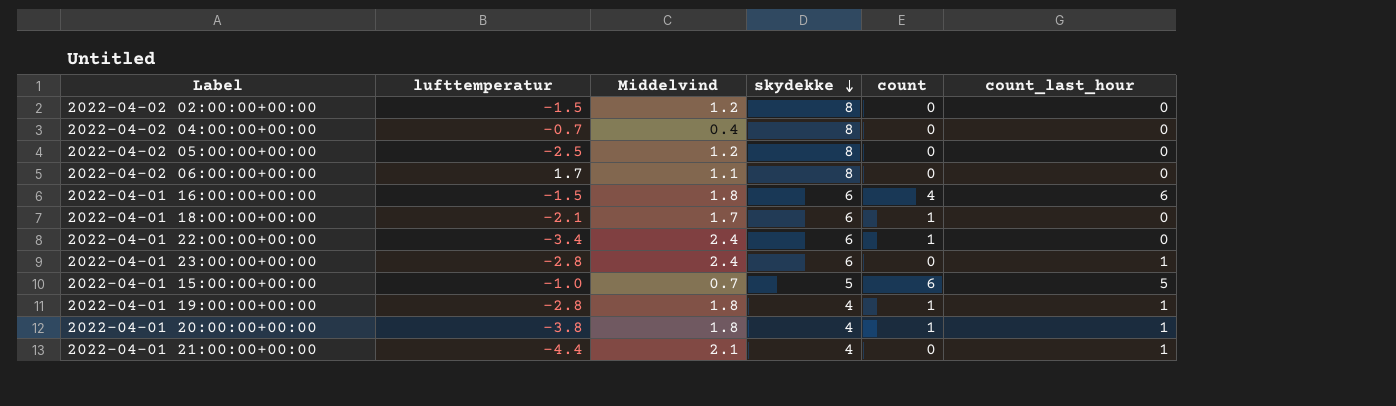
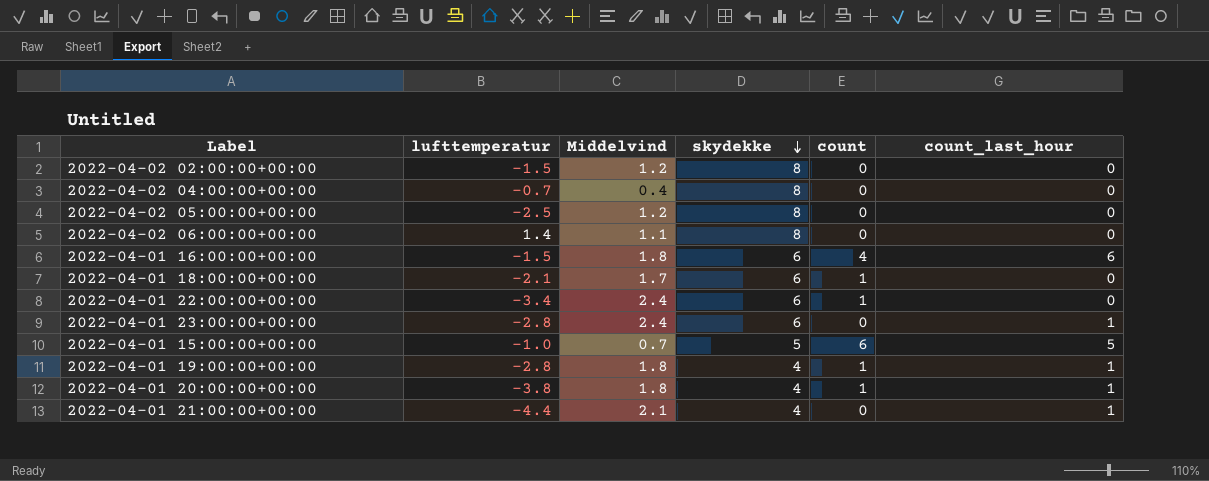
2022-04-02 06:00:00+00:00 | lufttemperatur: 1.7 -> 1.4

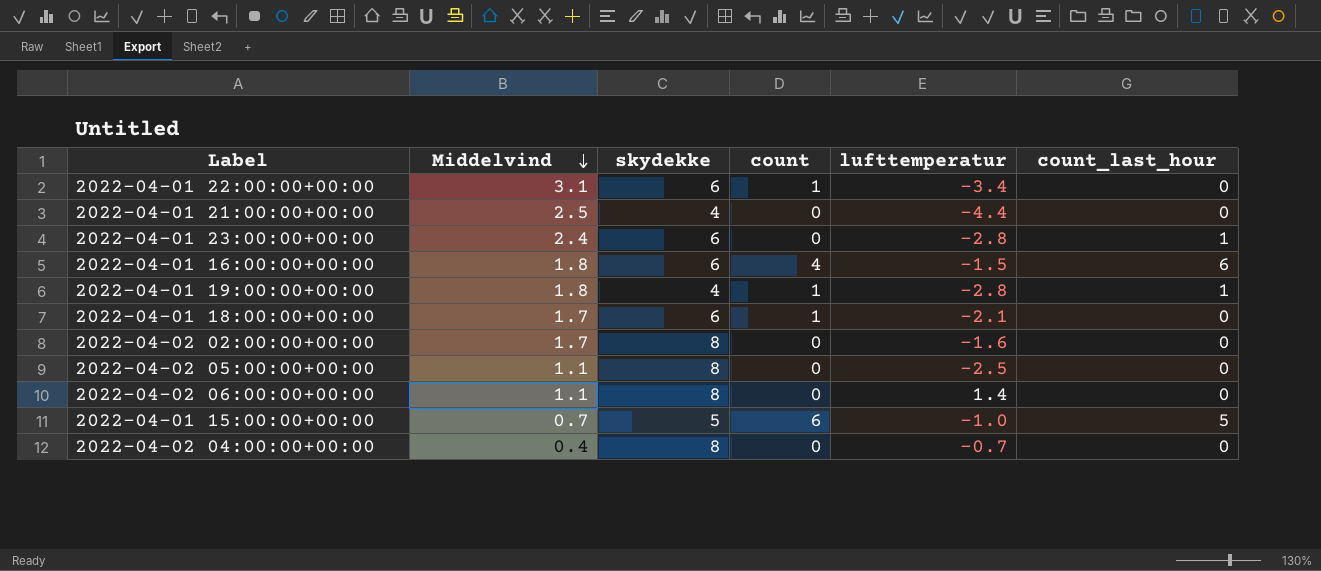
row order: skydekke descending -> Middelvind descending
column lufttemperatur | position: 2 -> 5
row 2022-04-01 20:00:00+00:00: -3.8 | 1.8 | 4 | 1 | 1 -> none
2022-04-01 22:00:00+00:00 | Middelvind: 2.4 -> 3.1
2022-04-01 21:00:00+00:00 | Middelvind: 2.1 -> 2.5
2022-04-01 21:00:00+00:00 | count_last_hour: 1 -> 0
2022-04-02 02:00:00+00:00 | Middelvind: 1.2 -> 1.7
2022-04-02 02:00:00+00:00 | lufttemperatur: -1.5 -> -1.6
2022-04-02 05:00:00+00:00 | Middelvind: 1.2 -> 1.1

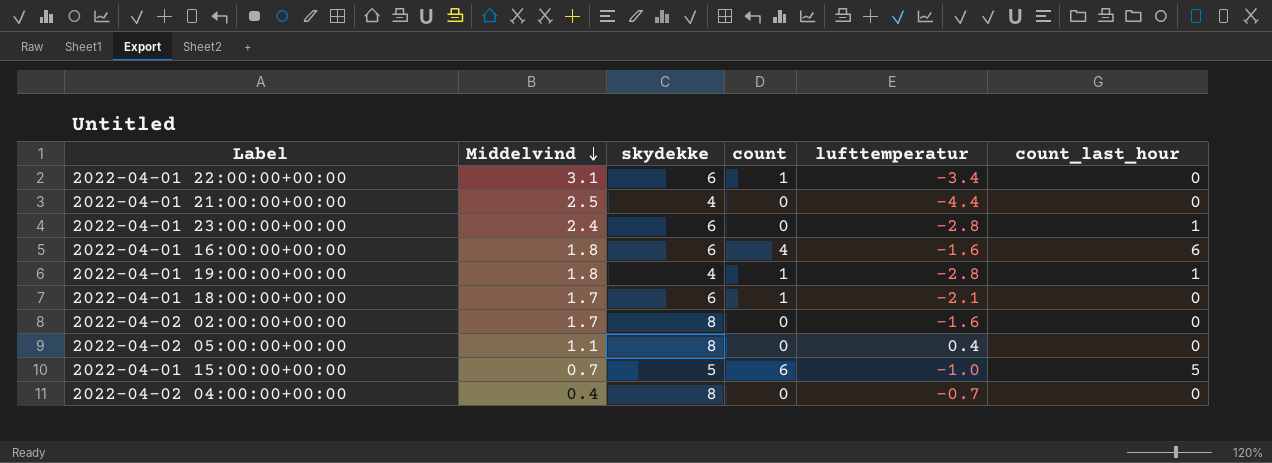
row 2022-04-02 06:00:00+00:00: 1.1 | 8 | 0 | 1.4 | 0 -> none
2022-04-01 16:00:00+00:00 | lufttemperatur: -1.5 -> -1.6
2022-04-02 05:00:00+00:00 | lufttemperatur: -2.5 -> 0.4

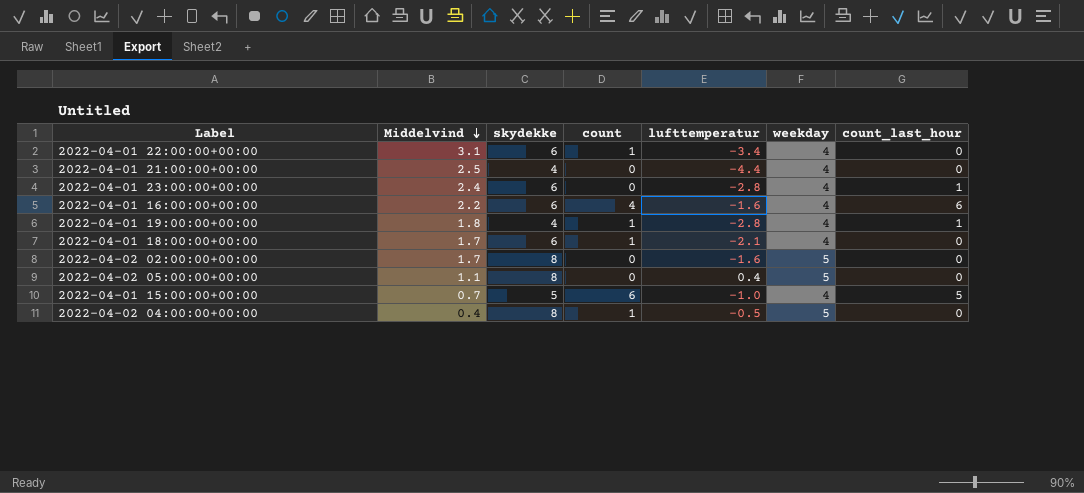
column weekday | position: none -> 6
2022-04-01 16:00:00+00:00 | Middelvind: 1.8 -> 2.2
2022-04-02 04:00:00+00:00 | count: 0 -> 1
2022-04-02 04:00:00+00:00 | lufttemperatur: -0.7 -> -0.5

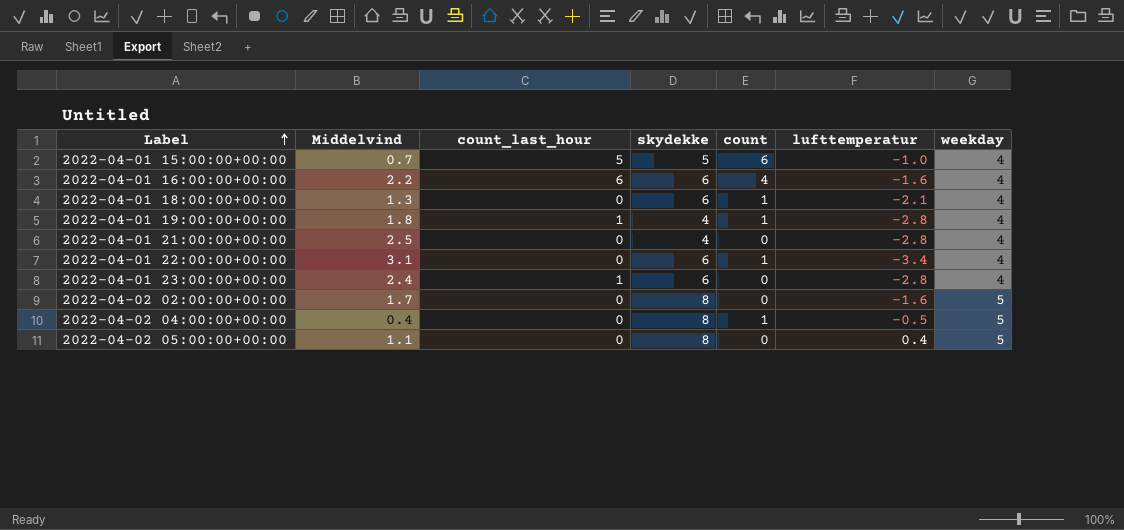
row order: Middelvind descending -> Label ascending
column count_last_hour | position: 7 -> 3
2022-04-01 18:00:00+00:00 | Middelvind: 1.7 -> 1.3
2022-04-01 21:00:00+00:00 | lufttemperatur: -4.4 -> -2.8

